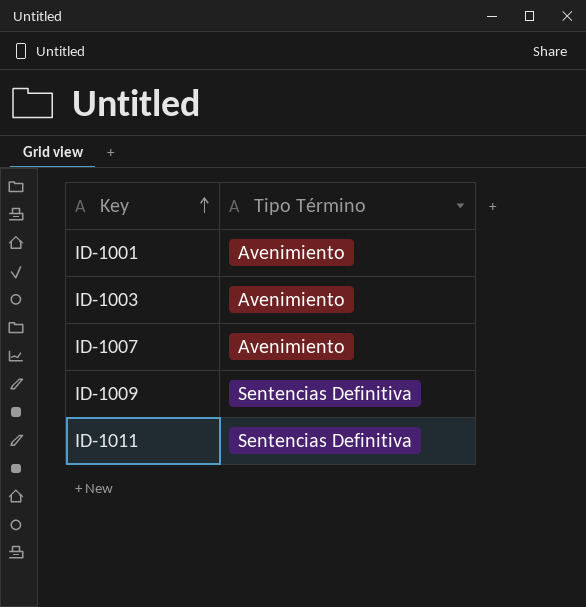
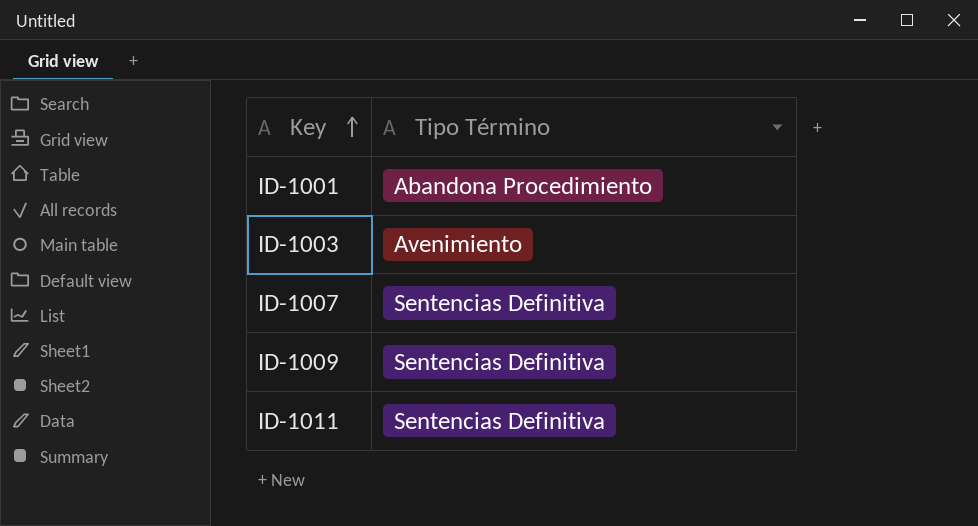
ID-1001 | Tipo Término: Avenimiento -> Abandona Procedimiento
ID-1007 | Tipo Término: Avenimiento -> Sentencias Definitiva

